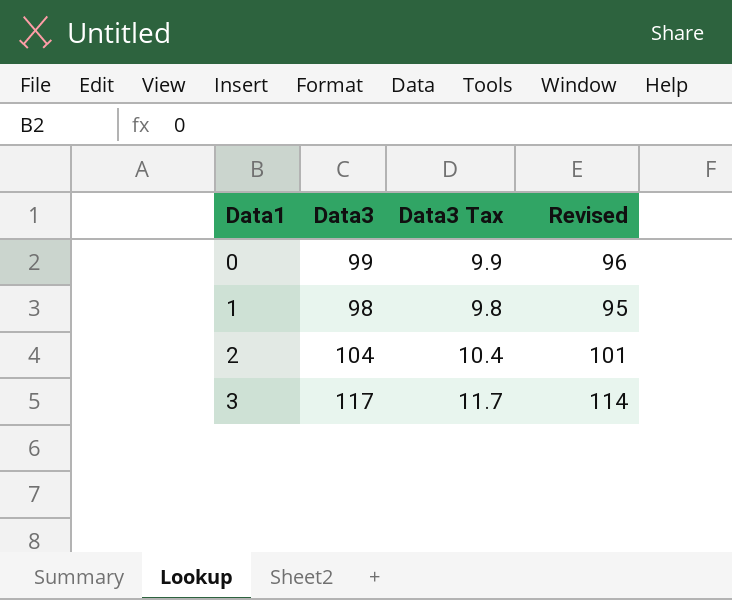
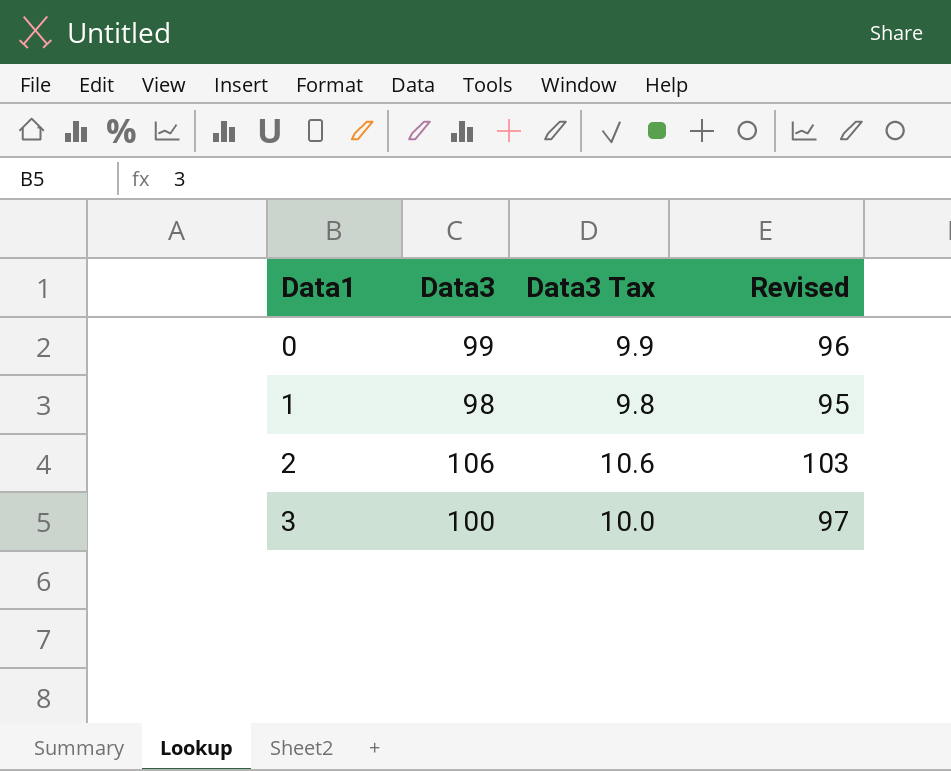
2 | Data3: 104 -> 106
2 | Data3 Tax: 10.4 -> 10.6
2 | Revised: 101 -> 103
3 | Data3: 117 -> 100
3 | Data3 Tax: 11.7 -> 10.0
3 | Revised: 114 -> 97

